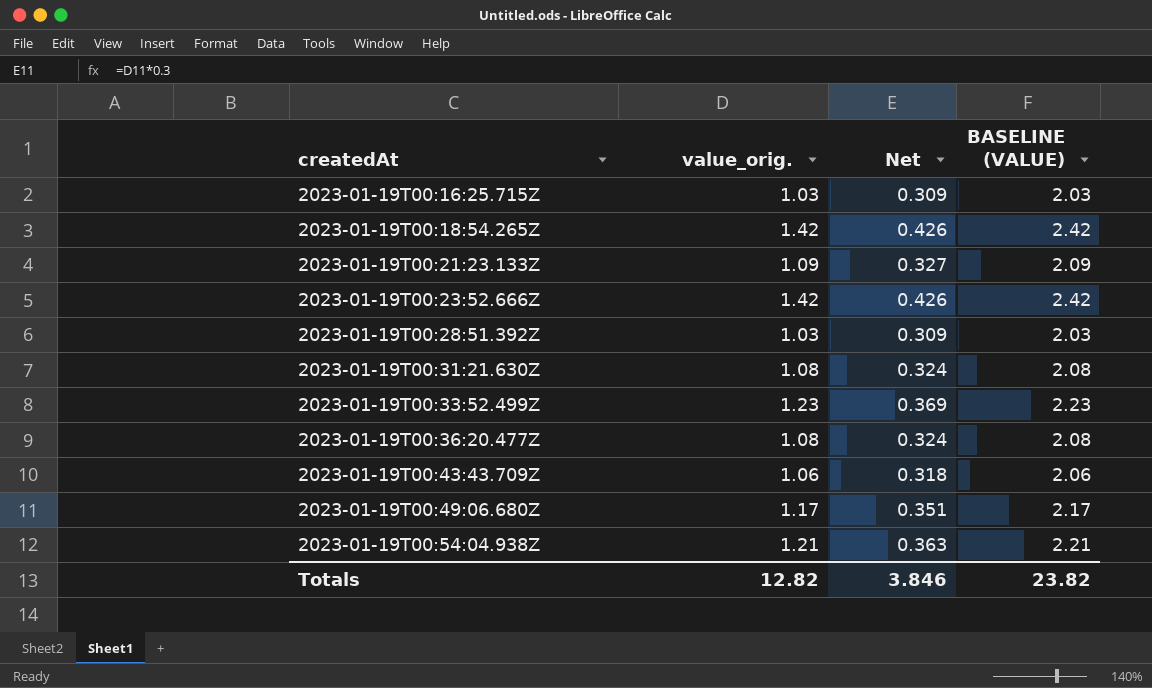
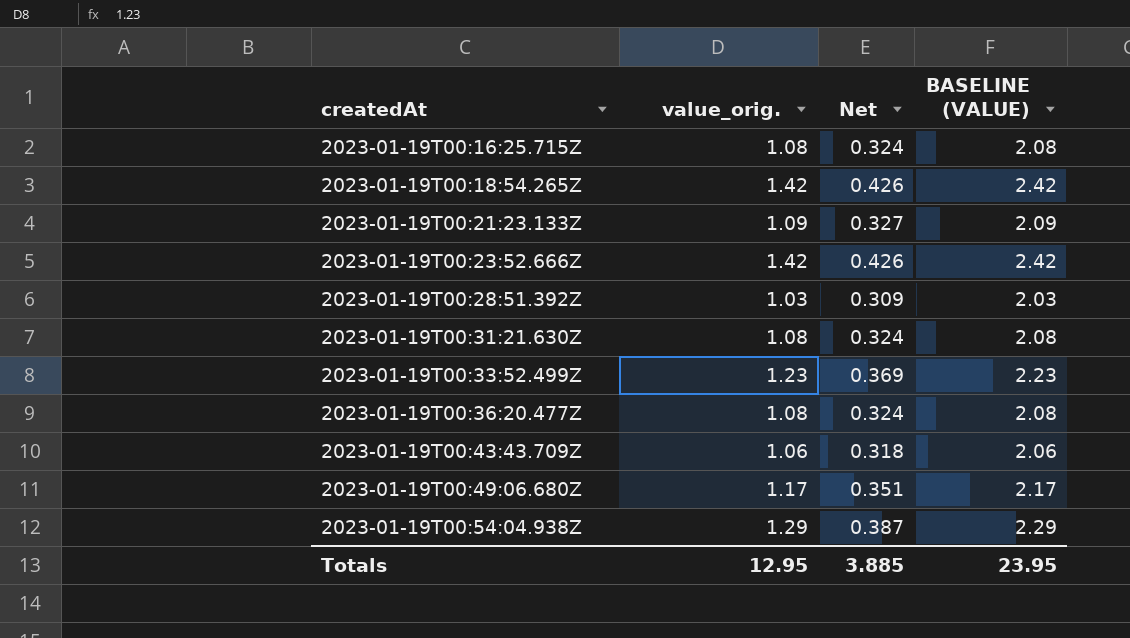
2023-01-19T00:16:25.715Z | value_orig.: 1.03 -> 1.08
2023-01-19T00:16:25.715Z | Net: 0.309 -> 0.324
2023-01-19T00:16:25.715Z | BASELINE (VALUE): 2.03 -> 2.08
2023-01-19T00:54:04.938Z | value_orig.: 1.21 -> 1.29
2023-01-19T00:54:04.938Z | Net: 0.363 -> 0.387
2023-01-19T00:54:04.938Z | BASELINE (VALUE): 2.21 -> 2.29
Totals | value_orig.: 12.82 -> 12.95
Totals | Net: 3.846 -> 3.885
Totals | BASELINE (VALUE): 23.82 -> 23.95

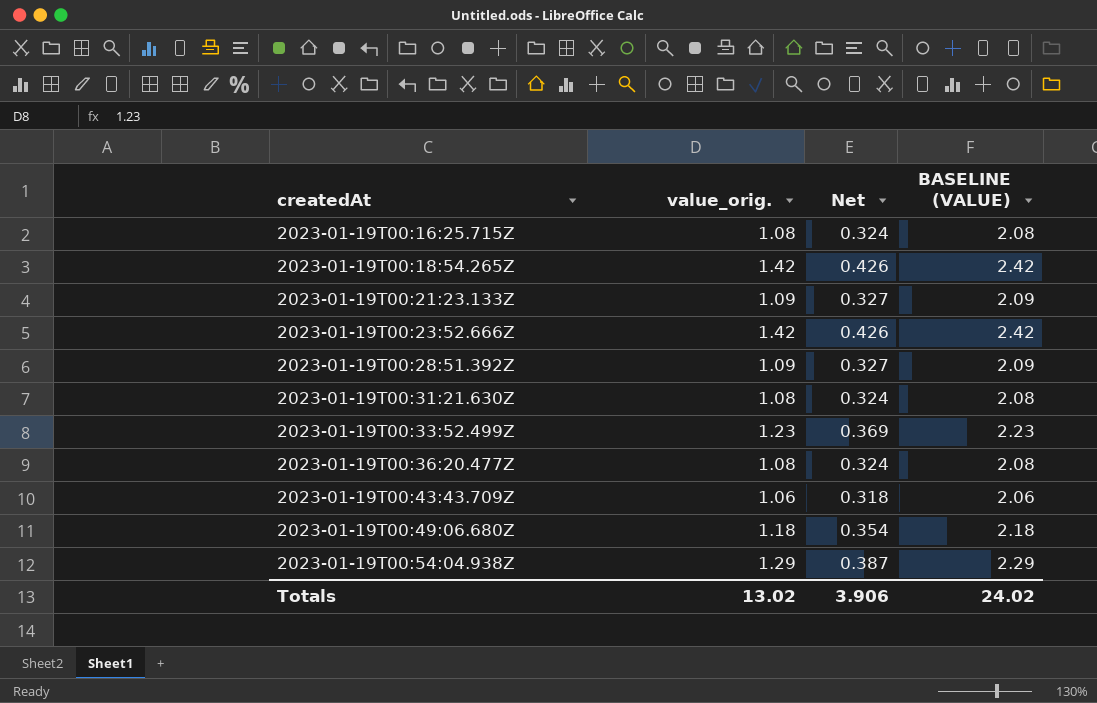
2023-01-19T00:28:51.392Z | value_orig.: 1.03 -> 1.09
2023-01-19T00:28:51.392Z | Net: 0.309 -> 0.327
2023-01-19T00:28:51.392Z | BASELINE (VALUE): 2.03 -> 2.09
2023-01-19T00:49:06.680Z | value_orig.: 1.17 -> 1.18
2023-01-19T00:49:06.680Z | Net: 0.351 -> 0.354
2023-01-19T00:49:06.680Z | BASELINE (VALUE): 2.17 -> 2.18
Totals | value_orig.: 12.95 -> 13.02
Totals | Net: 3.885 -> 3.906
Totals | BASELINE (VALUE): 23.95 -> 24.02

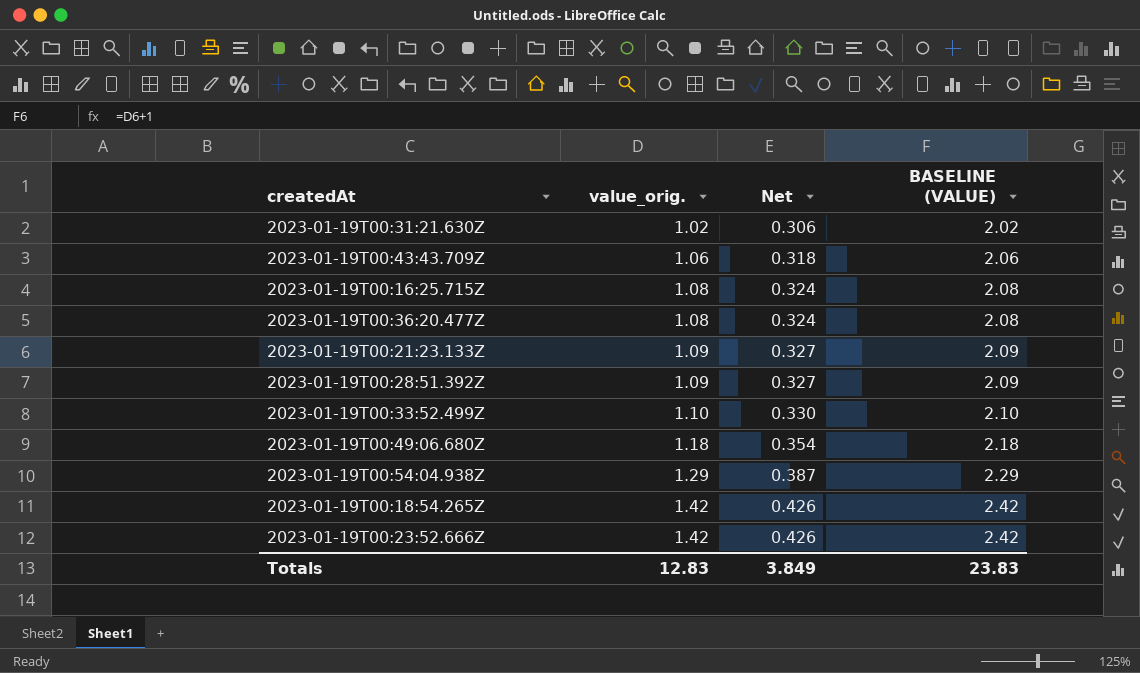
row order: createdAt ascending -> value_orig. ascending
2023-01-19T00:31:21.630Z | value_orig.: 1.08 -> 1.02
2023-01-19T00:31:21.630Z | Net: 0.324 -> 0.306
2023-01-19T00:31:21.630Z | BASELINE (VALUE): 2.08 -> 2.02
2023-01-19T00:33:52.499Z | value_orig.: 1.23 -> 1.10
2023-01-19T00:33:52.499Z | Net: 0.369 -> 0.330
2023-01-19T00:33:52.499Z | BASELINE (VALUE): 2.23 -> 2.10
Totals | value_orig.: 13.02 -> 12.83
Totals | Net: 3.906 -> 3.849
Totals | BASELINE (VALUE): 24.02 -> 23.83

